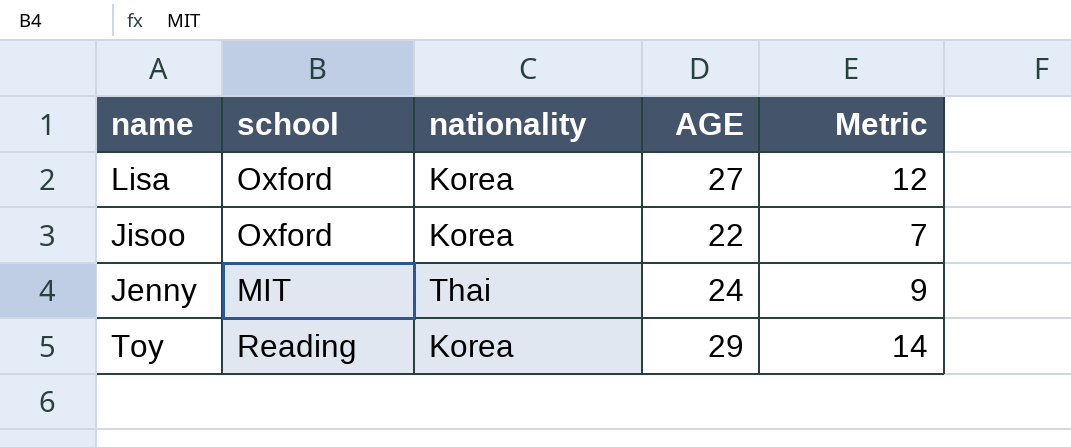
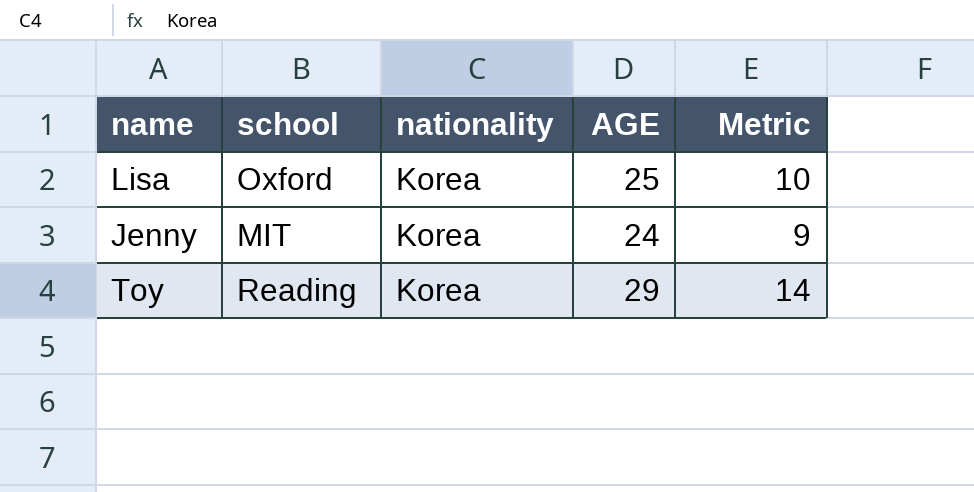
row Jisoo: Oxford | Korea | 22 | 7 -> none
Lisa | AGE: 27 -> 25
Lisa | Metric: 12 -> 10
Jenny | nationality: Thai -> Korea

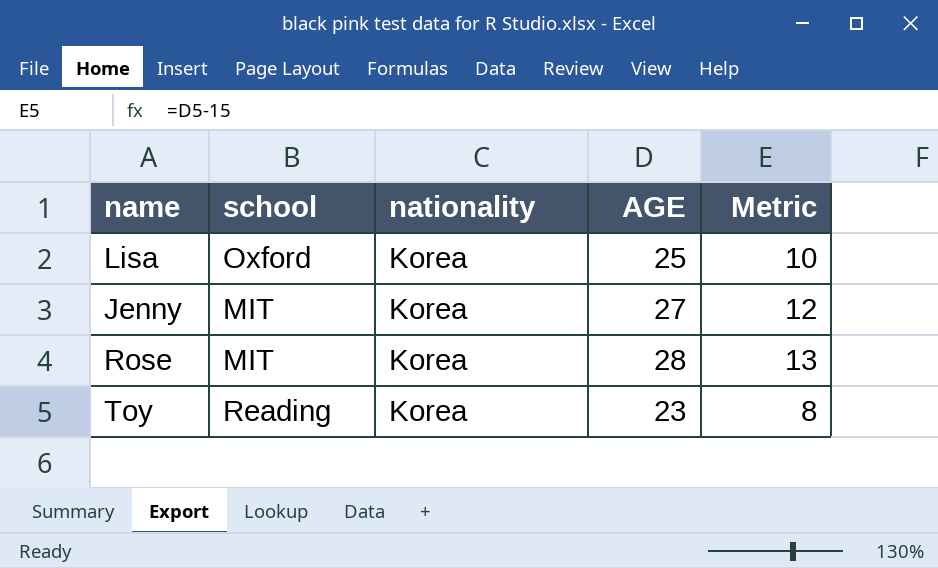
Jenny | AGE: 24 -> 27
Jenny | Metric: 9 -> 12
row Rose: none -> MIT | Korea | 28 | 13
Toy | AGE: 29 -> 23
Toy | Metric: 14 -> 8

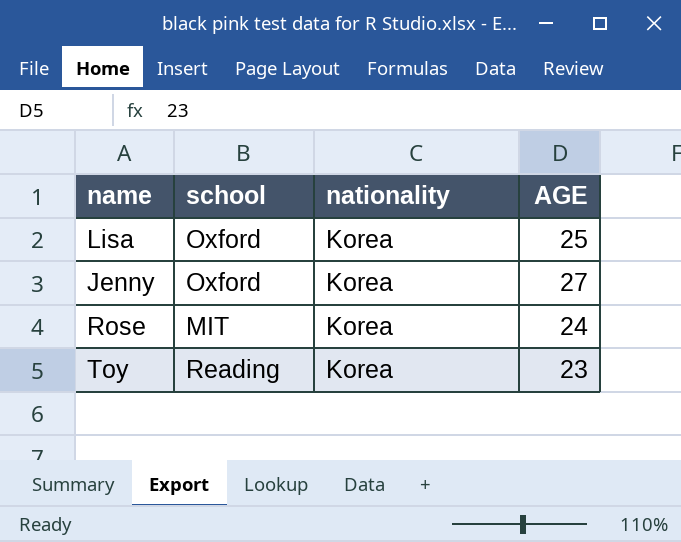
column Metric | formula: [AGE] - 15 -> none
Jenny | school: MIT -> Oxford
Rose | AGE: 28 -> 24

